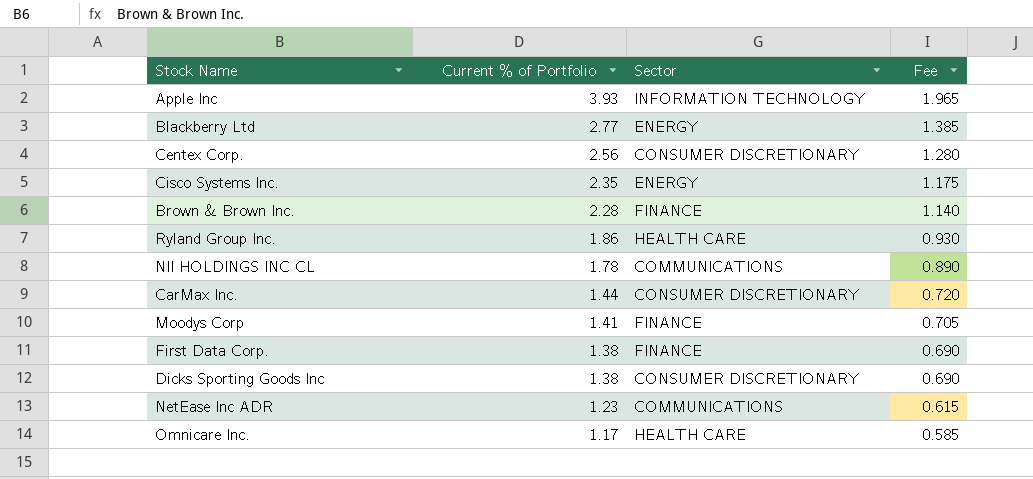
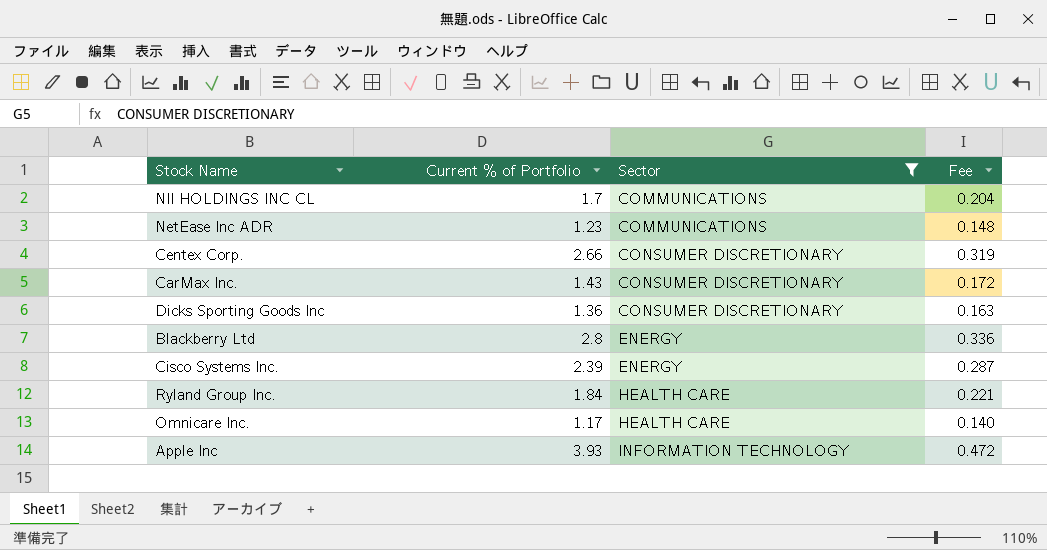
filter: none -> Sector != FINANCE
row order: Current % of Portfolio descending -> Sector ascending
column Fee | formula: [Current % of Portfolio] * 0.5 -> [Current % of Portfolio] * 0.12
NII HOLDINGS INC CL | Current % of Portfolio: 1.78 -> 1.7
Centex Corp. | Current % of Portfolio: 2.56 -> 2.66
CarMax Inc. | Current % of Portfolio: 1.44 -> 1.43
Dicks Sporting Goods Inc | Current % of Portfolio: 1.38 -> 1.36
Blackberry Ltd | Current % of Portfolio: 2.77 -> 2.8
Cisco Systems Inc. | Current % of Portfolio: 2.35 -> 2.39
Ryland Group Inc. | Current % of Portfolio: 1.86 -> 1.84

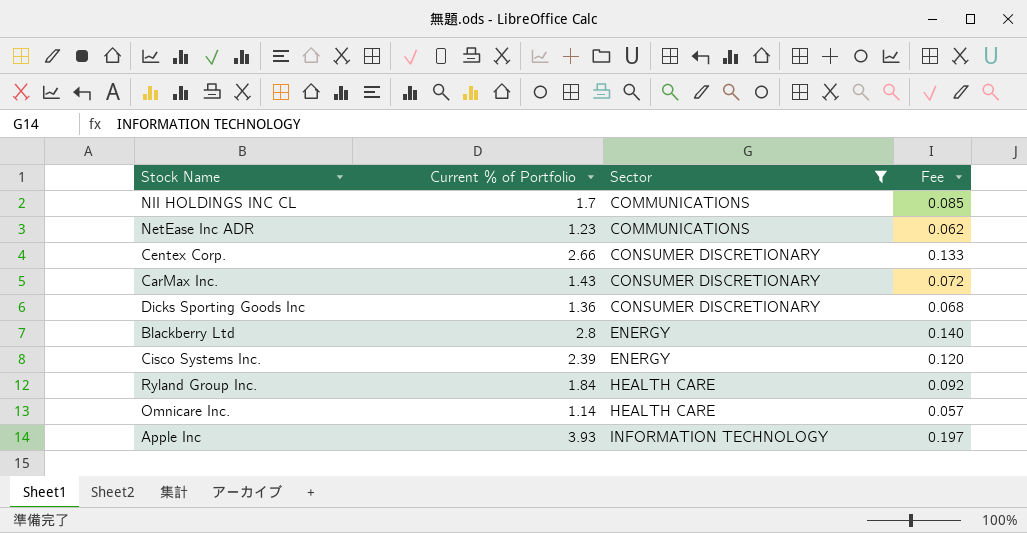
column Fee | formula: [Current % of Portfolio] * 0.12 -> [Current % of Portfolio] * 0.05
Omnicare Inc. | Current % of Portfolio: 1.17 -> 1.14

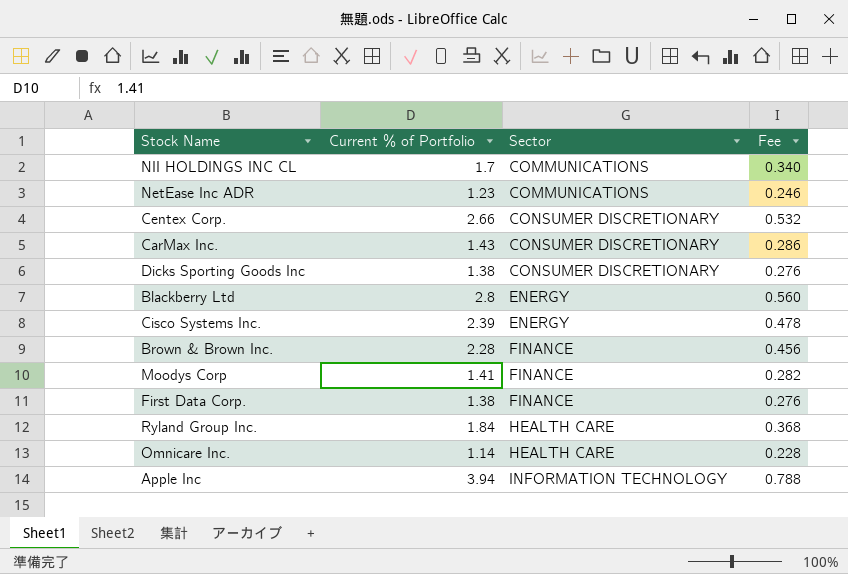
filter: Sector != FINANCE -> none
column Fee | formula: [Current % of Portfolio] * 0.05 -> [Current % of Portfolio] * 0.2
Dicks Sporting Goods Inc | Current % of Portfolio: 1.36 -> 1.38
Apple Inc | Current % of Portfolio: 3.93 -> 3.94

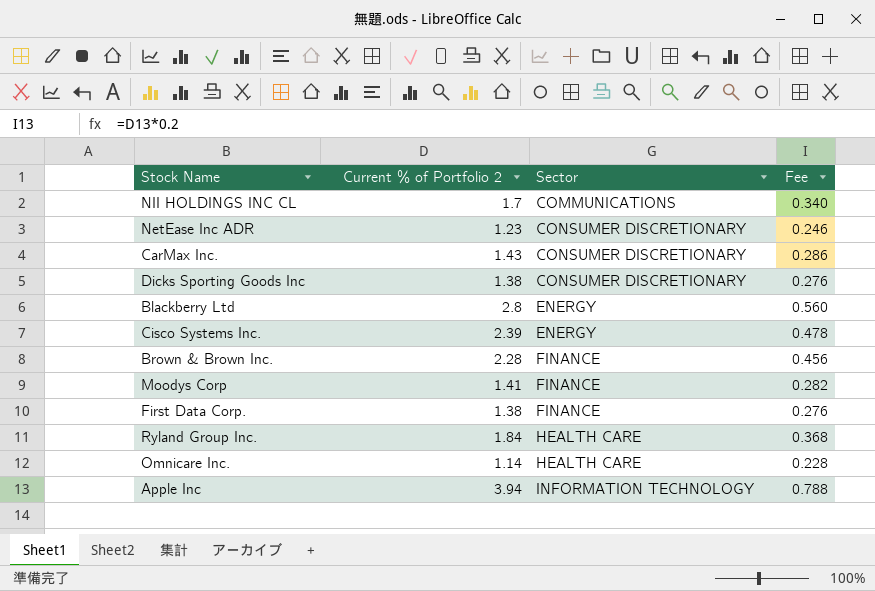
column name: Current % of Portfolio -> Current % of Portfolio 2
row Centex Corp.: 2.66 | CONSUMER DISCRETIONARY | 0.532 -> none
NetEase Inc ADR | Sector: COMMUNICATIONS -> CONSUMER DISCRETIONARY

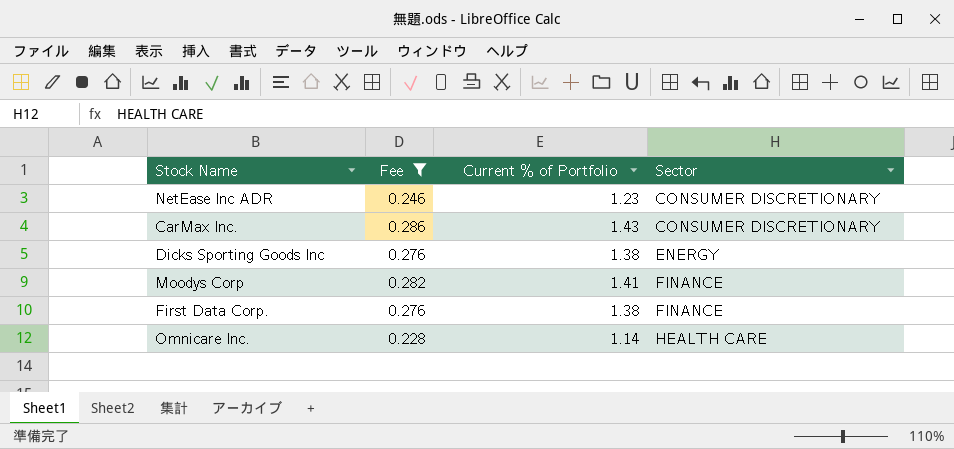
filter: none -> Fee <= 0.286
column Fee | position: 4 -> 2
column name: Current % of Portfolio 2 -> Current % of Portfolio
Dicks Sporting Goods Inc | Sector: CONSUMER DISCRETIONARY -> ENERGY

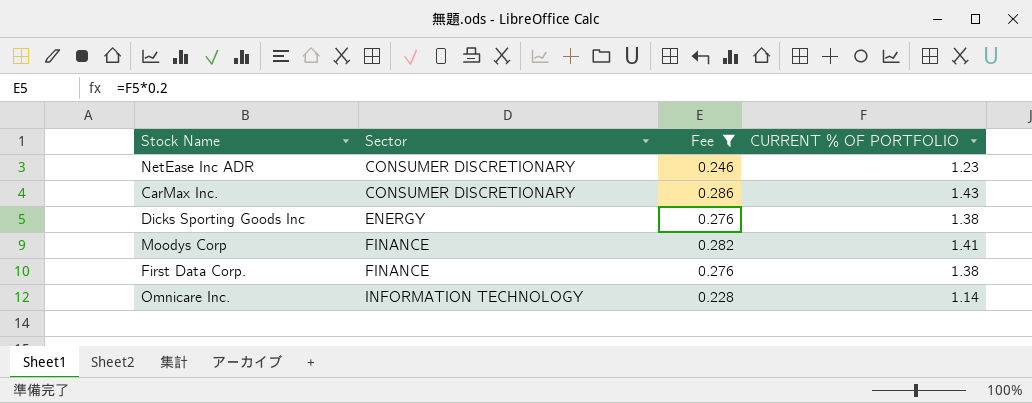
column Sector | position: 4 -> 2
column name: Current % of Portfolio -> CURRENT % OF PORTFOLIO
Omnicare Inc. | Sector: HEALTH CARE -> INFORMATION TECHNOLOGY

